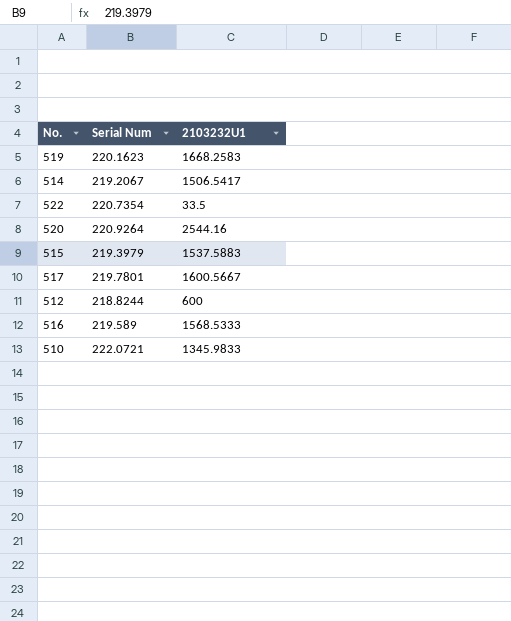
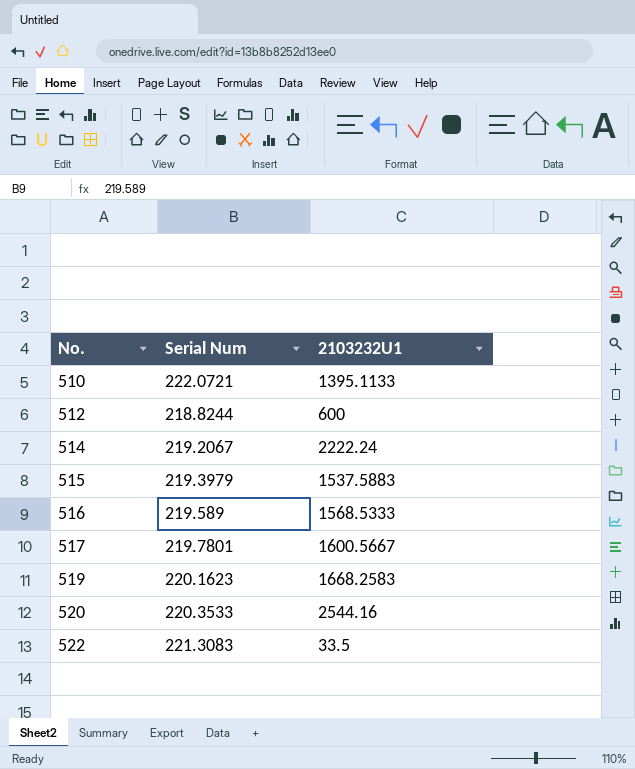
row order: none -> No. ascending
510 | 2103232U1: 1345.9833 -> 1395.1133
514 | 2103232U1: 1506.5417 -> 2222.24
520 | Serial Num: 220.9264 -> 220.3533
522 | Serial Num: 220.7354 -> 221.3083

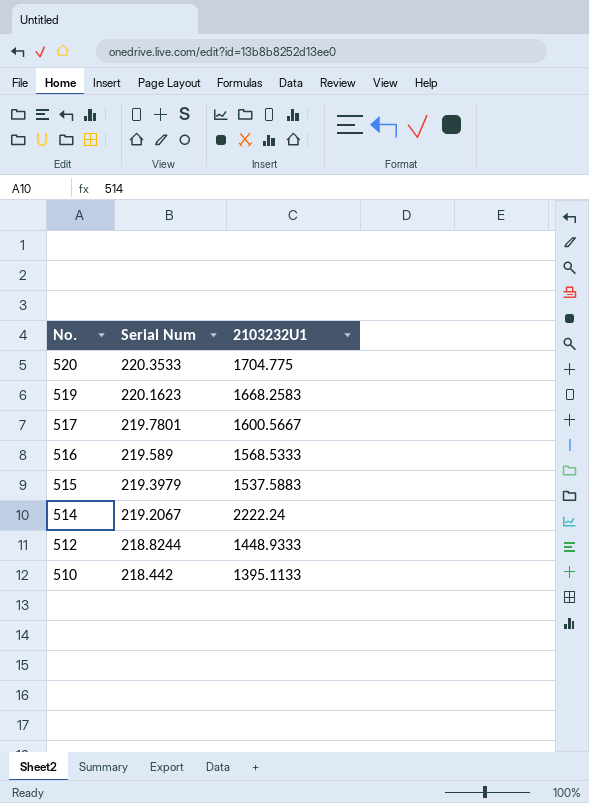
row order: No. ascending -> No. descending
row 522: 221.3083 | 33.5 -> none
520 | 2103232U1: 2544.16 -> 1704.775
512 | 2103232U1: 600 -> 1448.9333
510 | Serial Num: 222.0721 -> 218.442

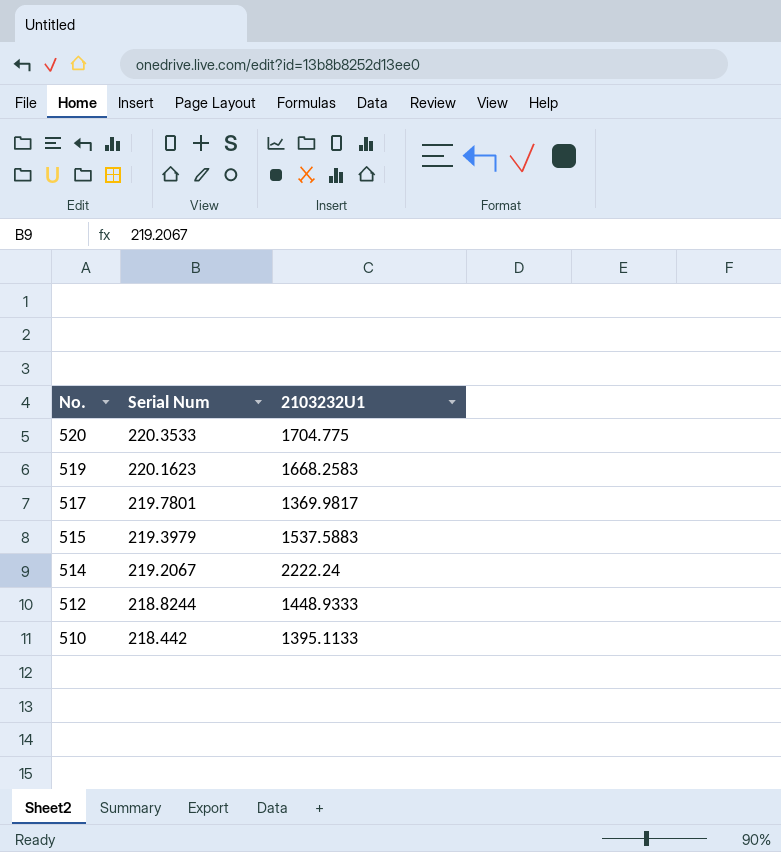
row 516: 219.589 | 1568.5333 -> none
517 | 2103232U1: 1600.5667 -> 1369.9817

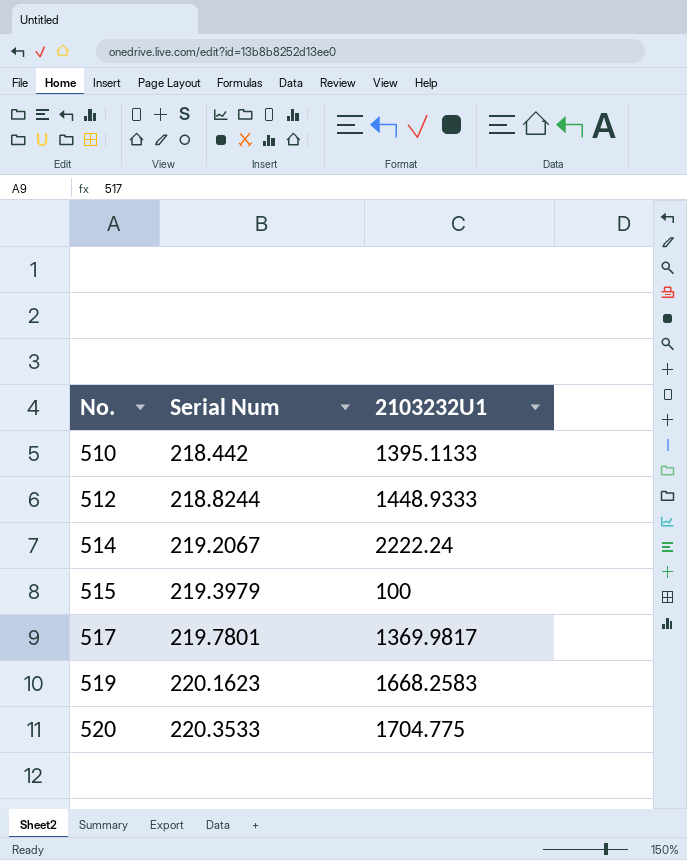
row order: No. descending -> No. ascending
515 | 2103232U1: 1537.5883 -> 100

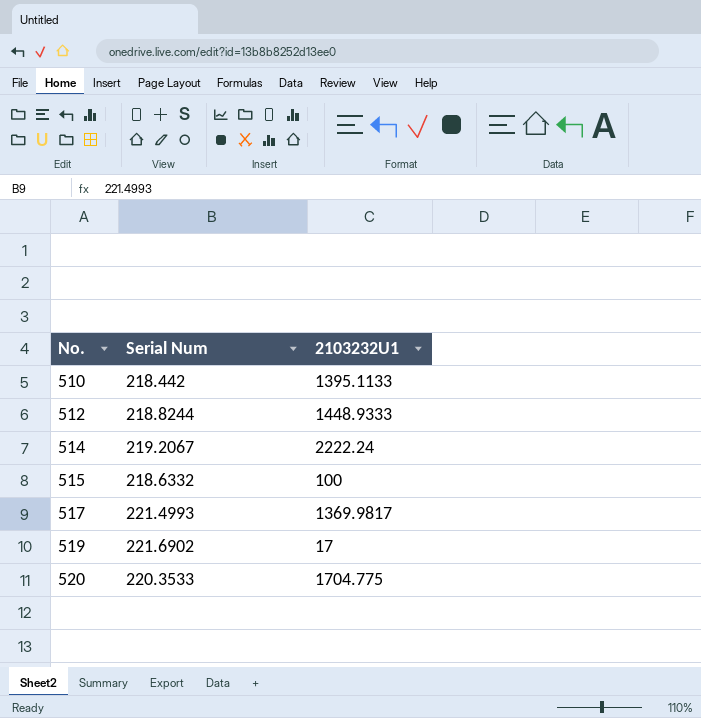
515 | Serial Num: 219.3979 -> 218.6332
517 | Serial Num: 219.7801 -> 221.4993
519 | Serial Num: 220.1623 -> 221.6902
519 | 2103232U1: 1668.2583 -> 17

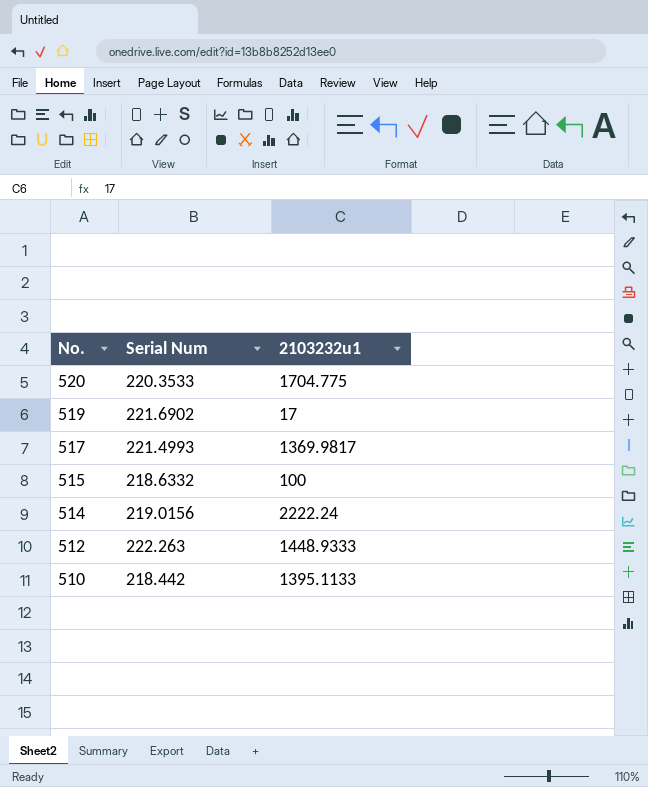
row order: No. ascending -> No. descending
column name: 2103232U1 -> 2103232u1
514 | Serial Num: 219.2067 -> 219.0156
512 | Serial Num: 218.8244 -> 222.263

